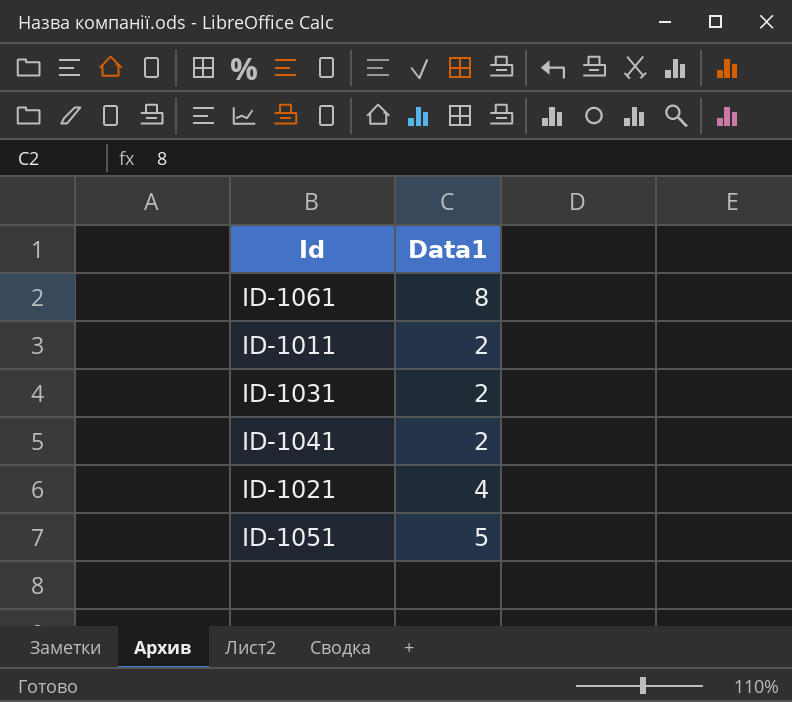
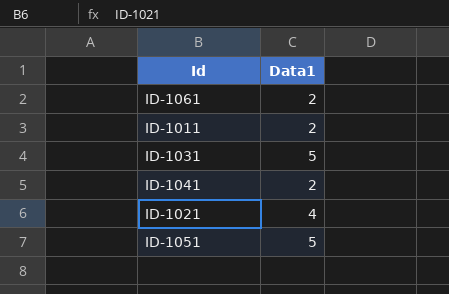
ID-1061 | Data1: 8 -> 2
ID-1031 | Data1: 2 -> 5

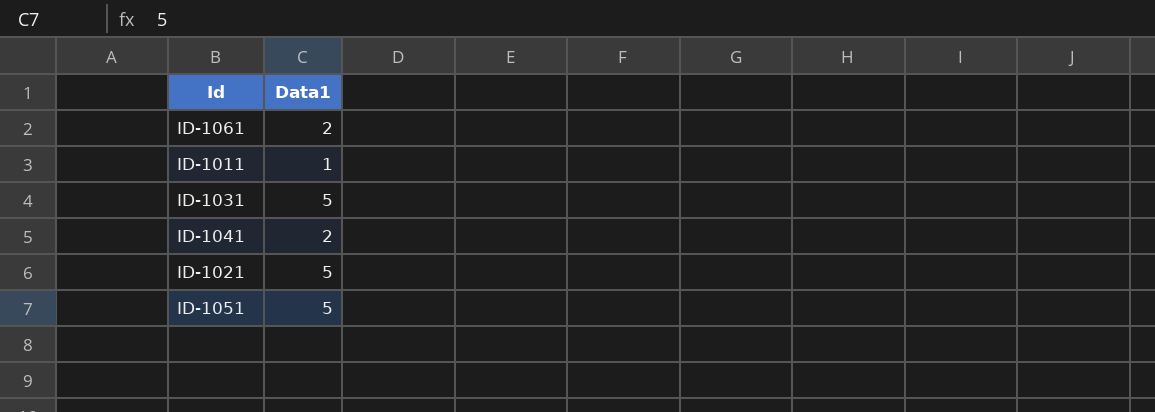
ID-1011 | Data1: 2 -> 1
ID-1021 | Data1: 4 -> 5

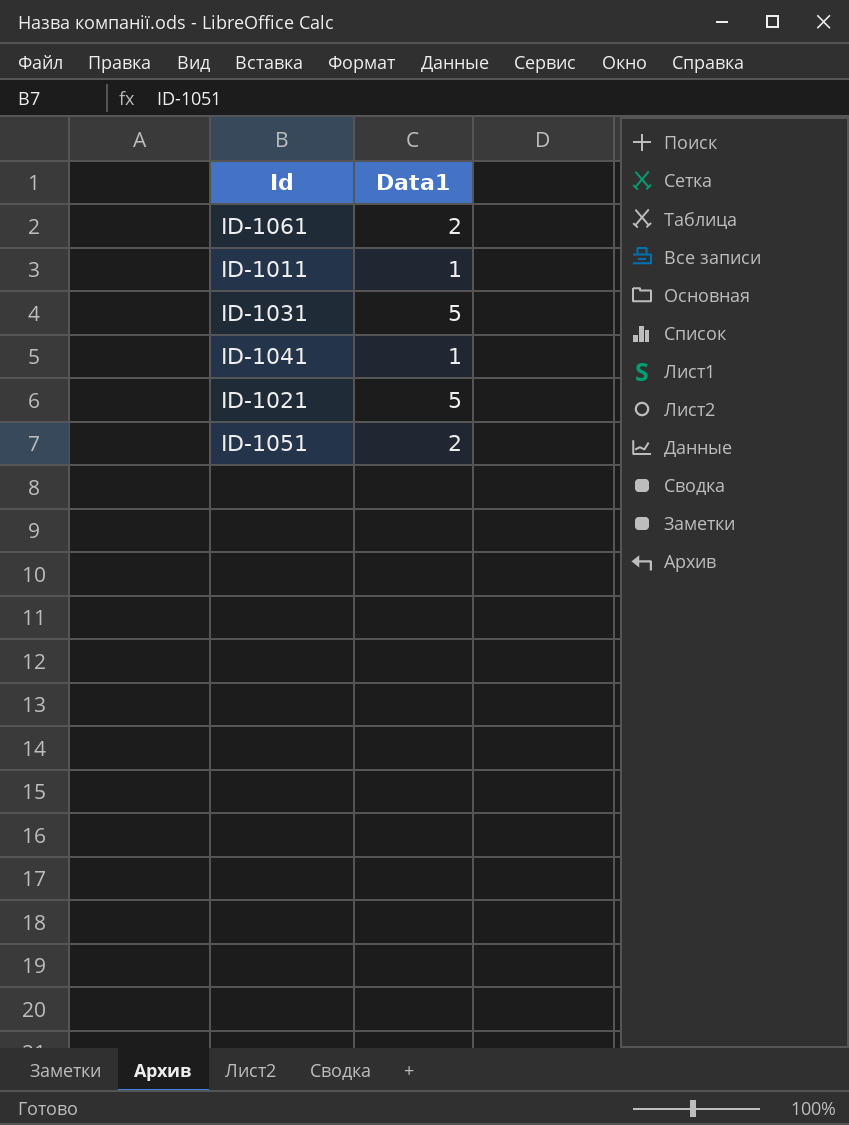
ID-1041 | Data1: 2 -> 1
ID-1051 | Data1: 5 -> 2

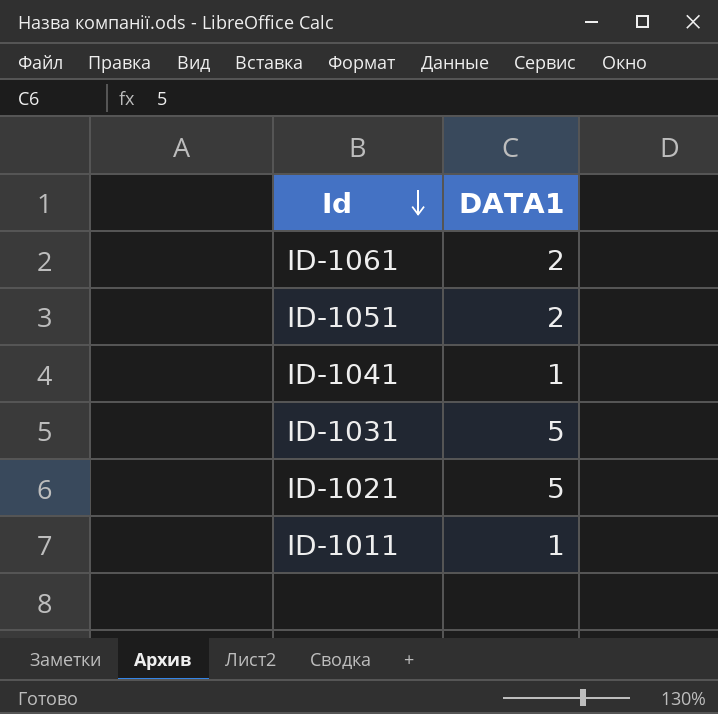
row order: none -> Id descending
column name: Data1 -> DATA1

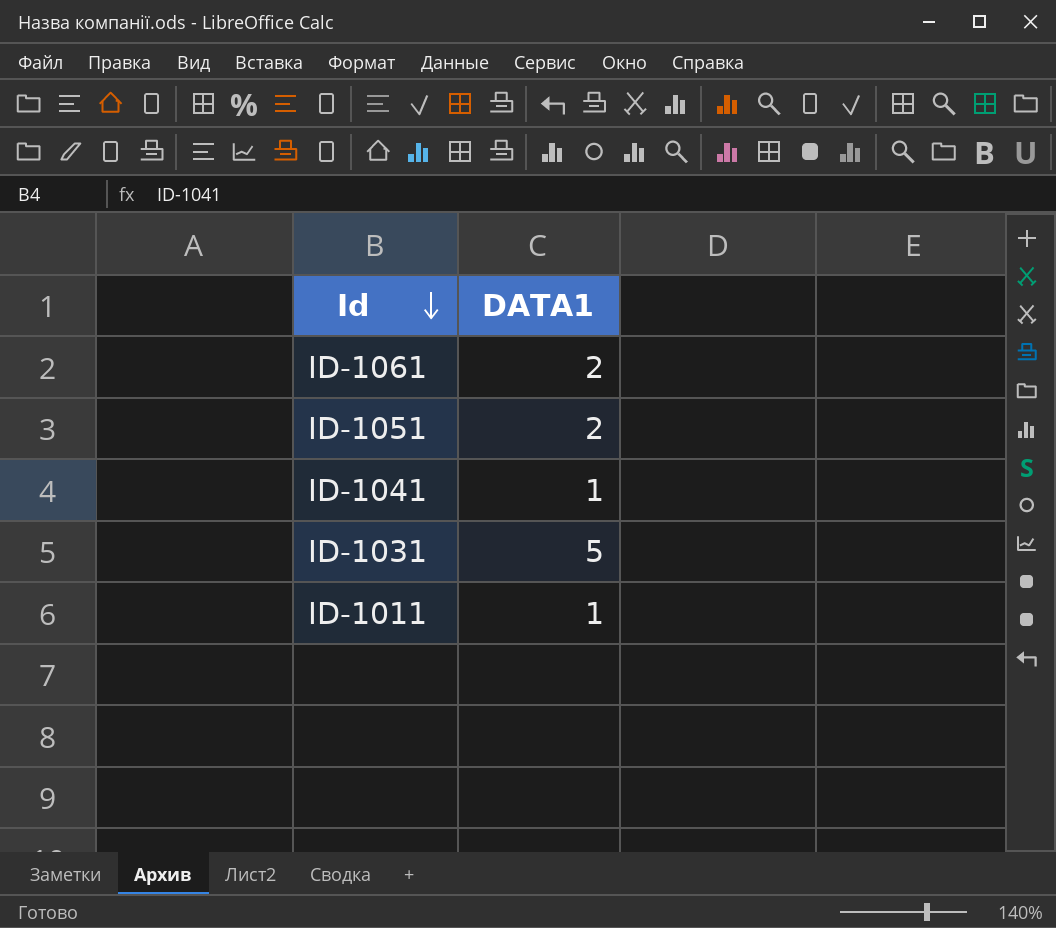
row ID-1021: 5 -> none

